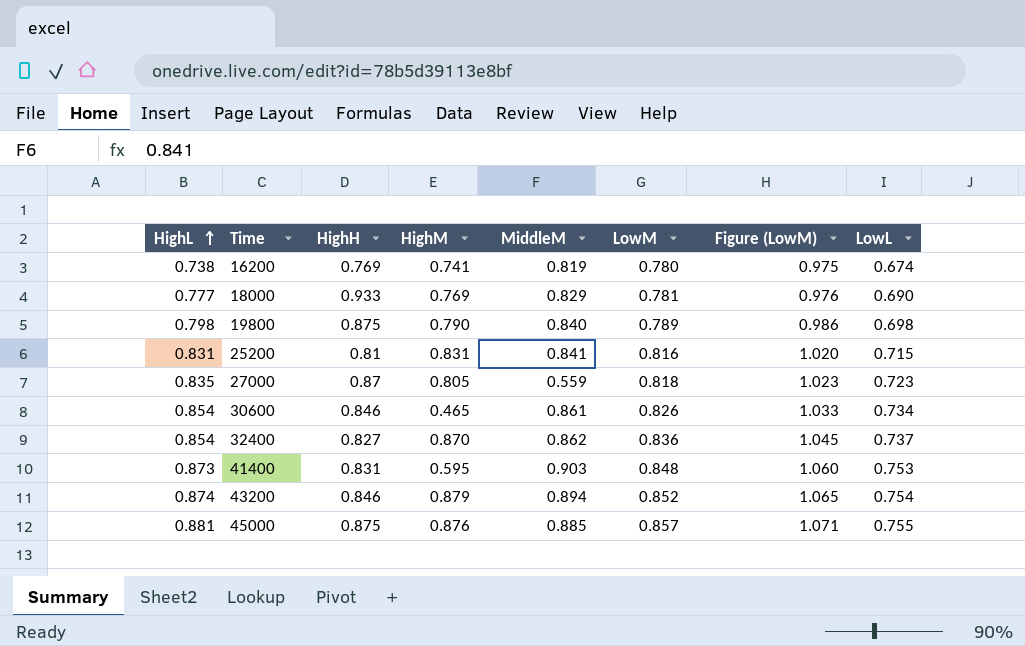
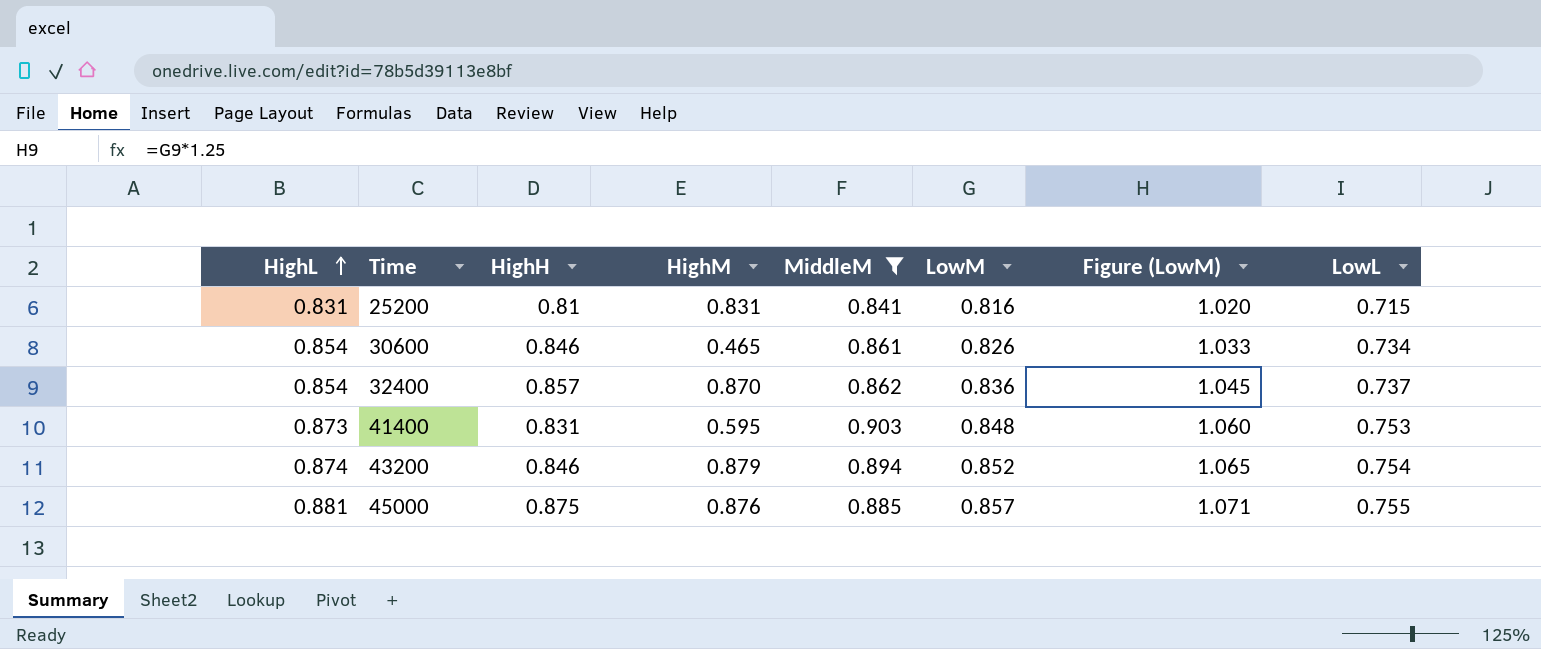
filter: none -> MiddleM >= 0.841
32400 | HighH: 0.827 -> 0.857

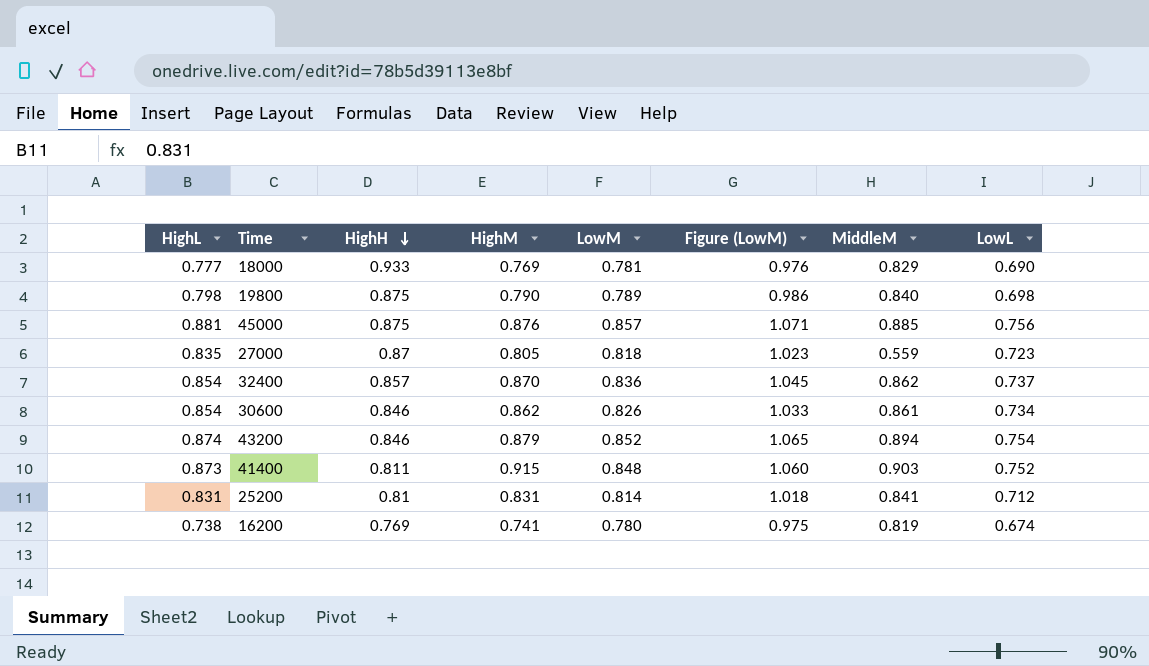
filter: MiddleM >= 0.841 -> none
row order: HighL ascending -> HighH descending
column MiddleM | position: 5 -> 7
45000 | LowL: 0.755 -> 0.756
30600 | HighM: 0.465 -> 0.862
41400 | HighH: 0.831 -> 0.811
41400 | HighM: 0.595 -> 0.915
41400 | LowL: 0.753 -> 0.752
25200 | LowM: 0.816 -> 0.814
25200 | Figure (LowM): 1.020 -> 1.018
25200 | LowL: 0.715 -> 0.712

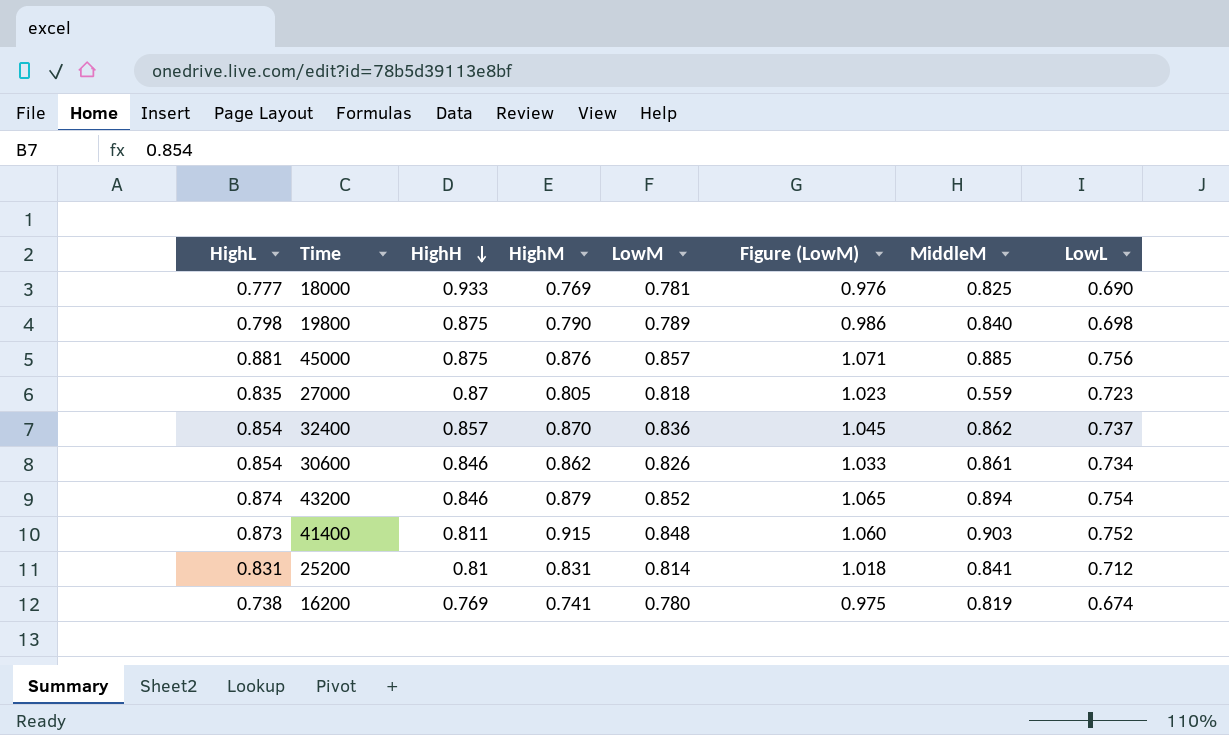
18000 | MiddleM: 0.829 -> 0.825

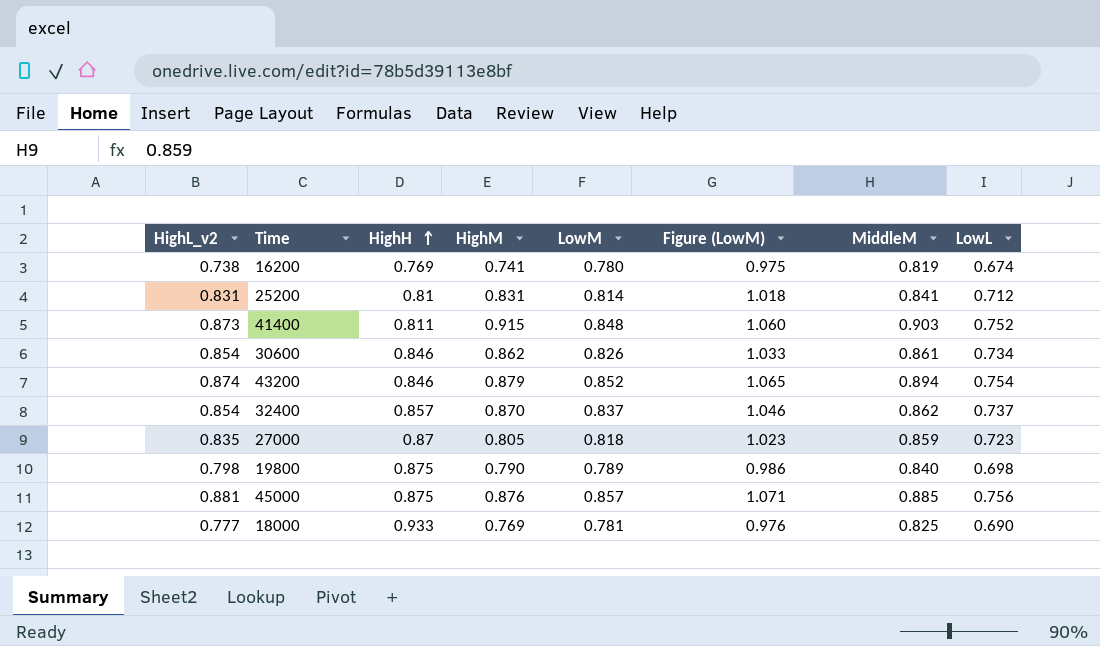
row order: HighH descending -> HighH ascending
column name: HighL -> HighL_v2
32400 | LowM: 0.836 -> 0.837
32400 | Figure (LowM): 1.045 -> 1.046
27000 | MiddleM: 0.559 -> 0.859

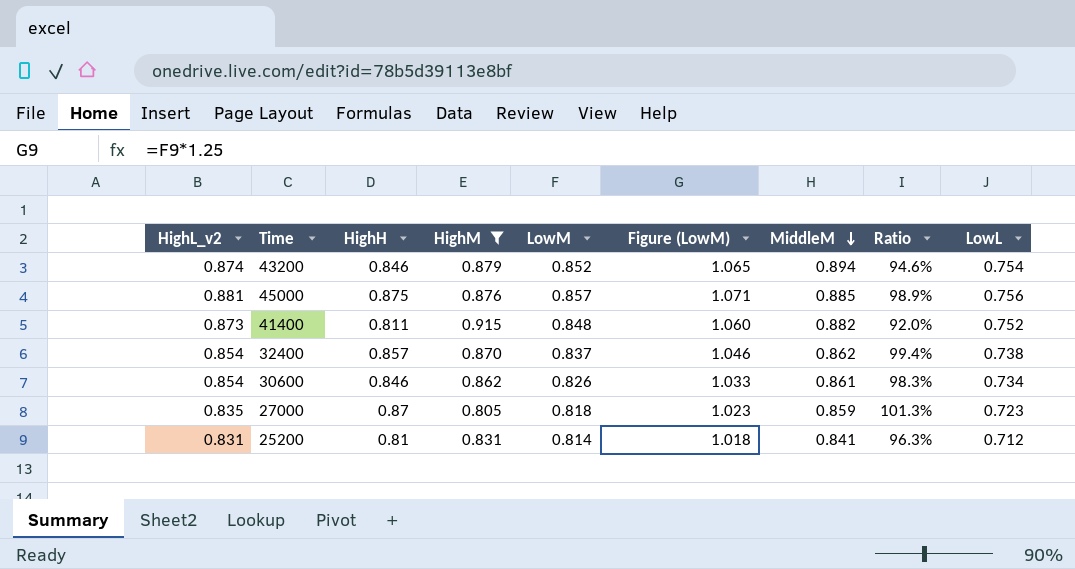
filter: none -> HighM >= 0.805
row order: HighH ascending -> MiddleM descending
column Ratio | formula: none -> [HighH] / [MiddleM]
41400 | MiddleM: 0.903 -> 0.882
32400 | LowL: 0.737 -> 0.738

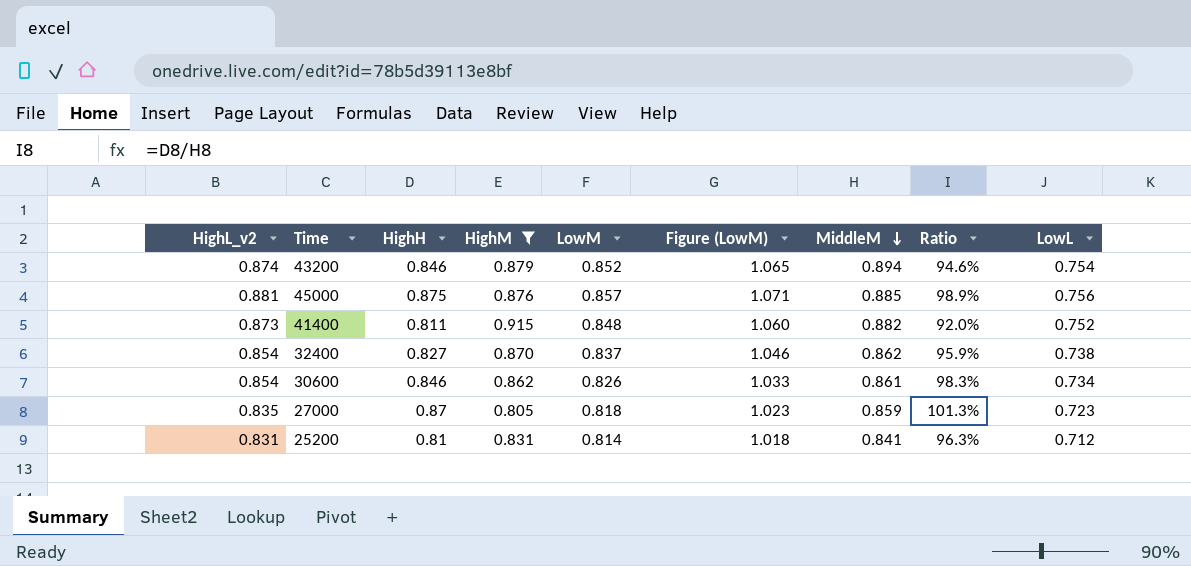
32400 | HighH: 0.857 -> 0.827
32400 | Ratio: 99.4% -> 95.9%

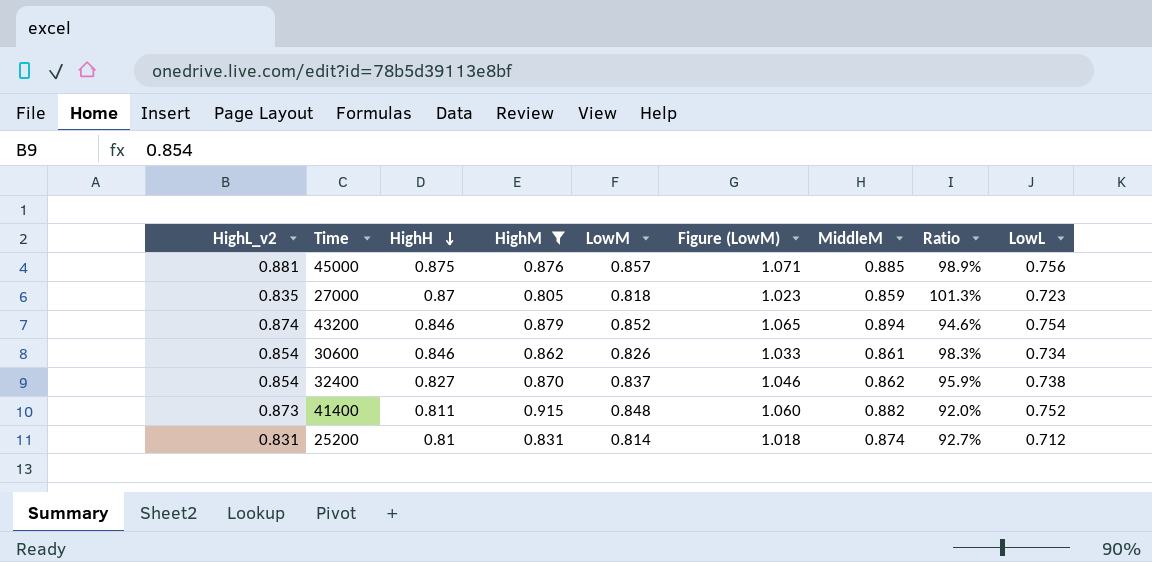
row order: MiddleM descending -> HighH descending
25200 | MiddleM: 0.841 -> 0.874
25200 | Ratio: 96.3% -> 92.7%

